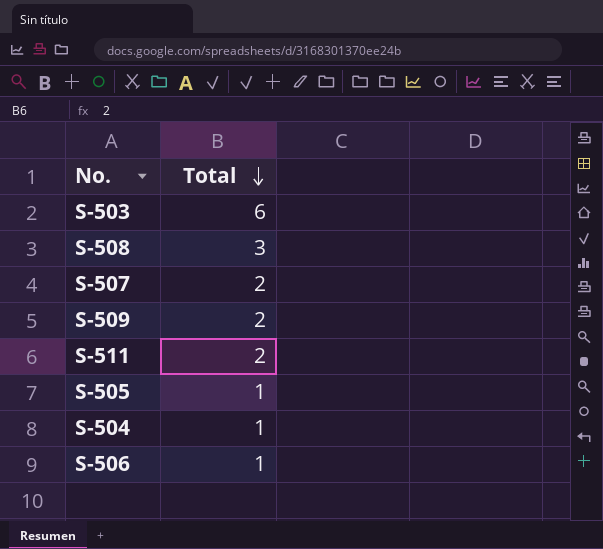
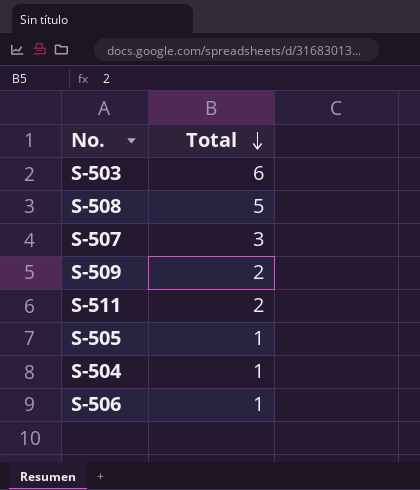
S-508 | Total: 3 -> 5
S-507 | Total: 2 -> 3

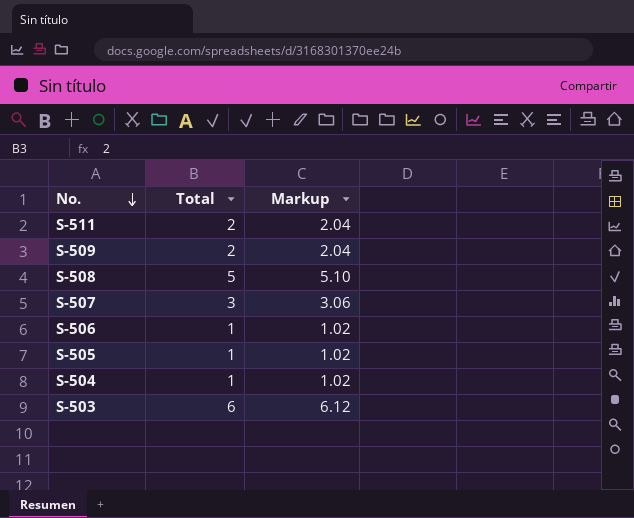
row order: Total descending -> No. descending
column Markup | formula: none -> [Total] * 1.02

